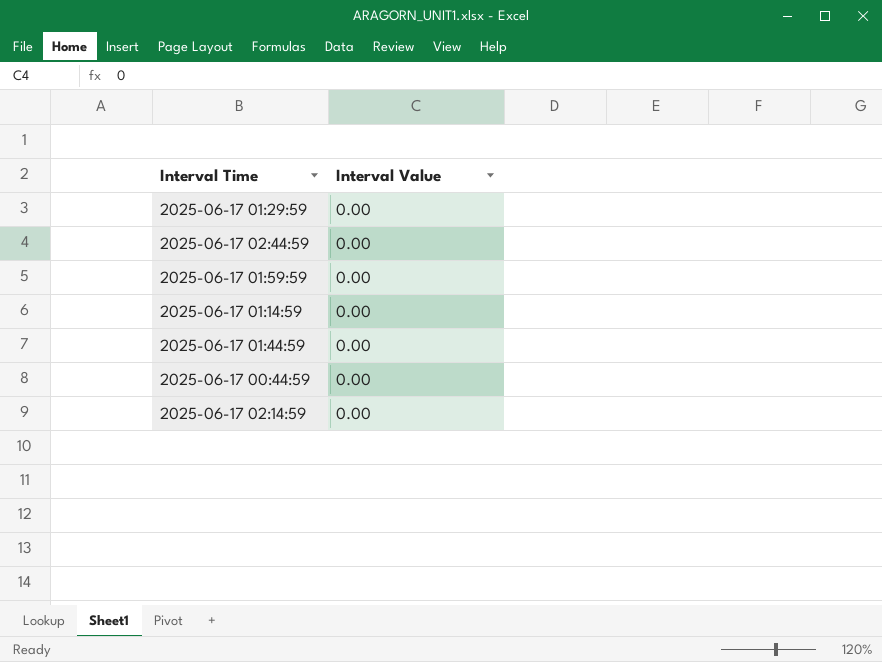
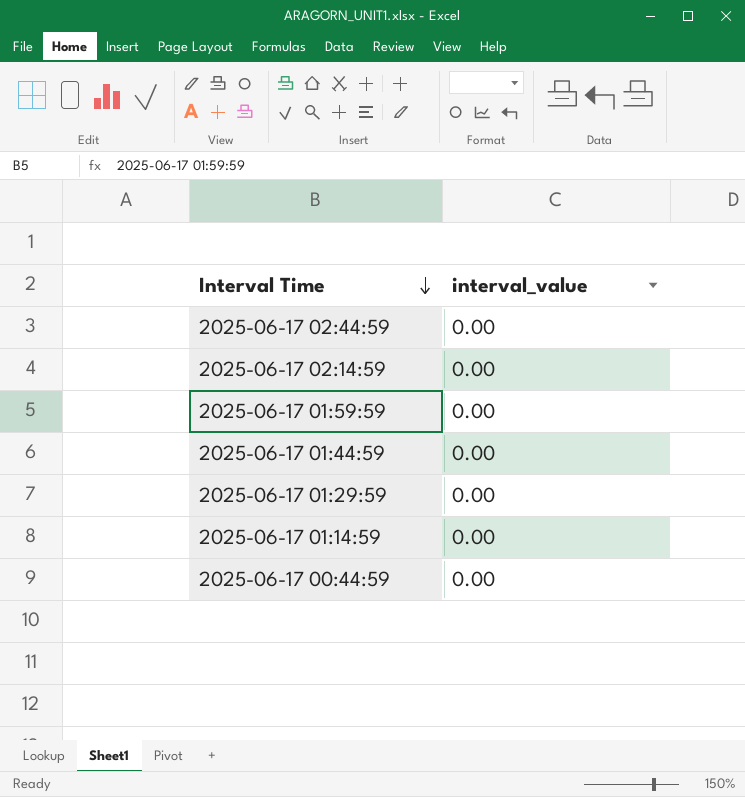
row order: none -> Interval Time descending
column name: Interval Value -> interval_value

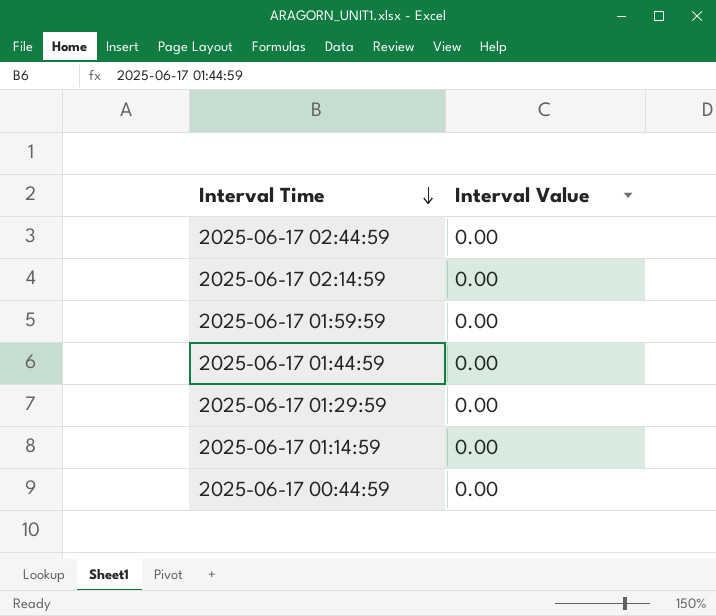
column name: interval_value -> Interval Value

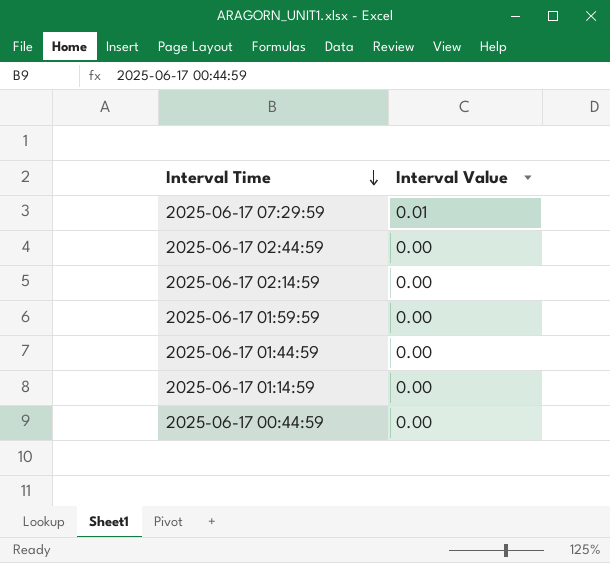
row 2025-06-17 01:29:59: 0.00 -> none
row 2025-06-17 07:29:59: none -> 0.01

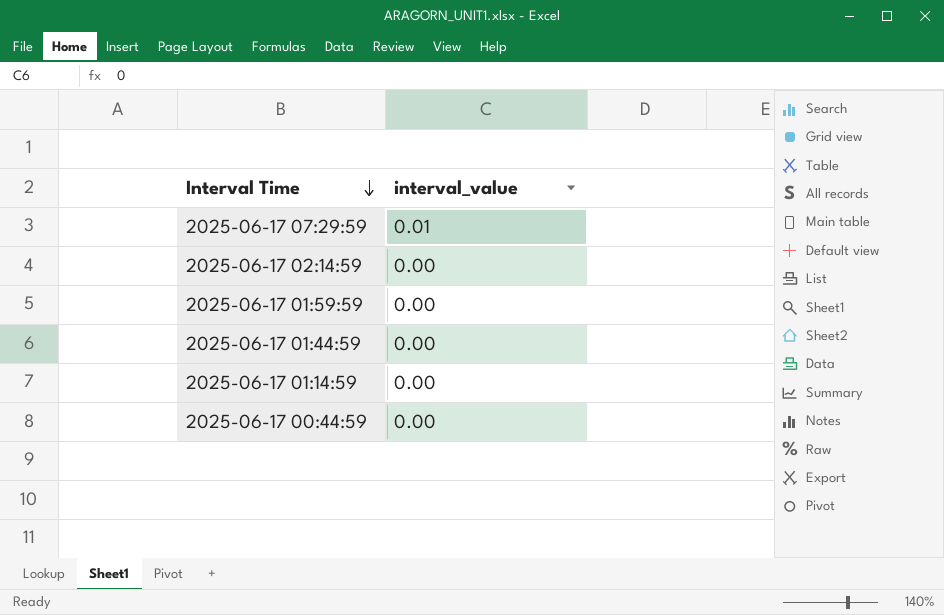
column name: Interval Value -> interval_value
row 2025-06-17 02:44:59: 0.00 -> none

